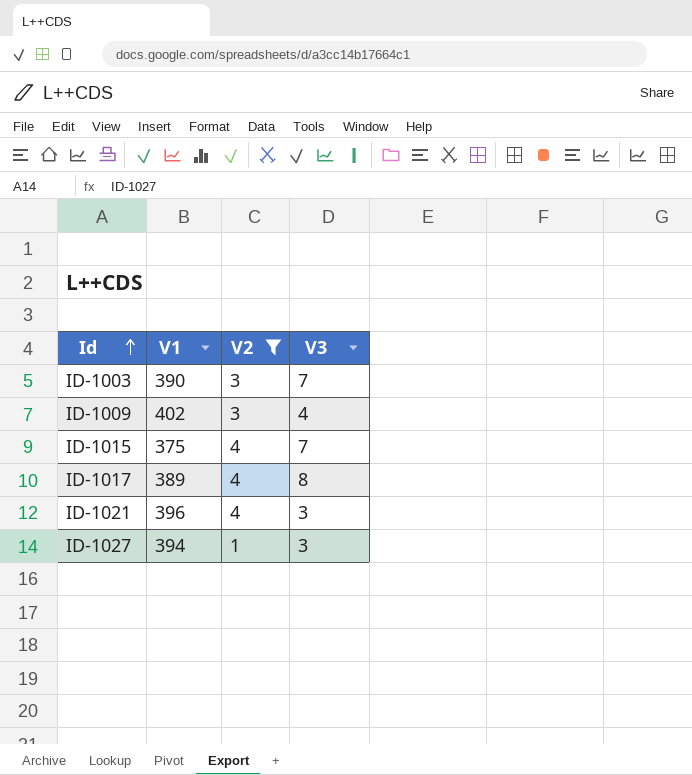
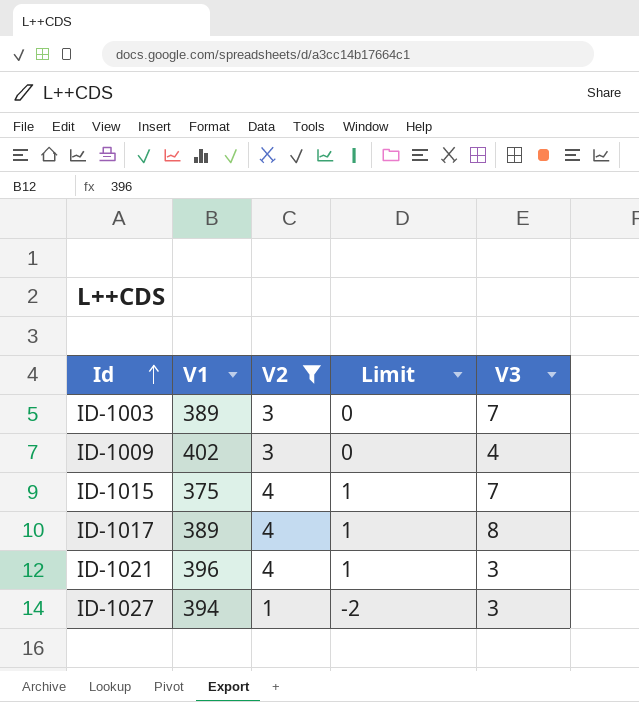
column Limit | formula: none -> [V2] - 3
ID-1003 | V1: 390 -> 389

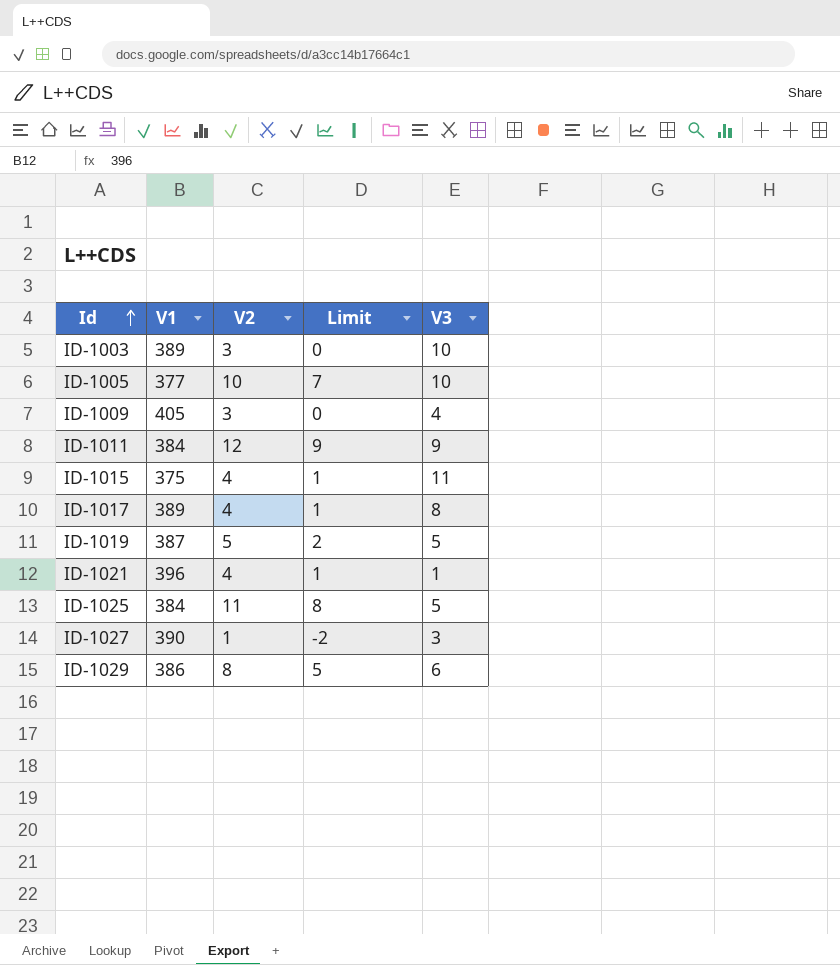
filter: V2 <= 4 -> none
ID-1003 | V3: 7 -> 10
ID-1009 | V1: 402 -> 405
ID-1015 | V3: 7 -> 11
ID-1021 | V3: 3 -> 1
ID-1027 | V1: 394 -> 390

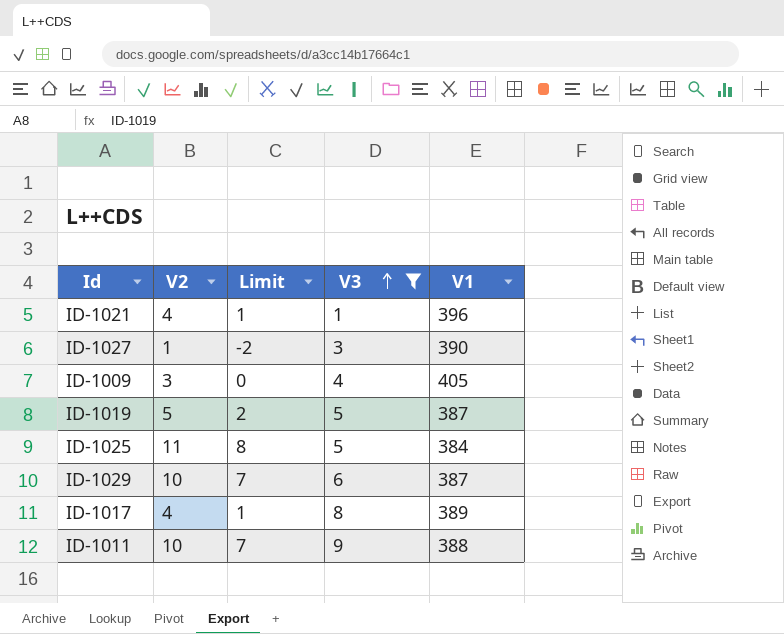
filter: none -> V3 <= 9
row order: Id ascending -> V3 ascending
column V1 | position: 2 -> 5
ID-1029 | V2: 8 -> 10
ID-1029 | Limit: 5 -> 7
ID-1029 | V1: 386 -> 387
ID-1011 | V2: 12 -> 10
ID-1011 | Limit: 9 -> 7
ID-1011 | V1: 384 -> 388

